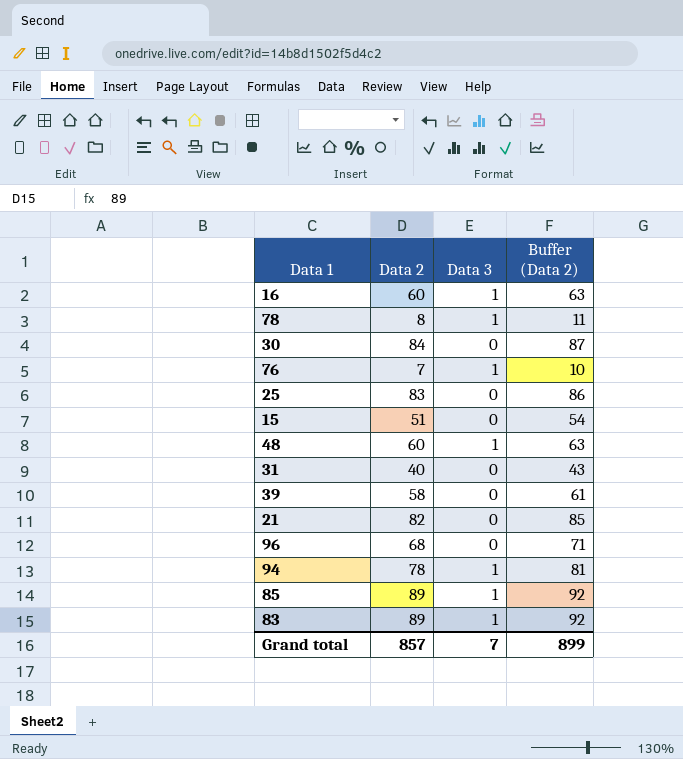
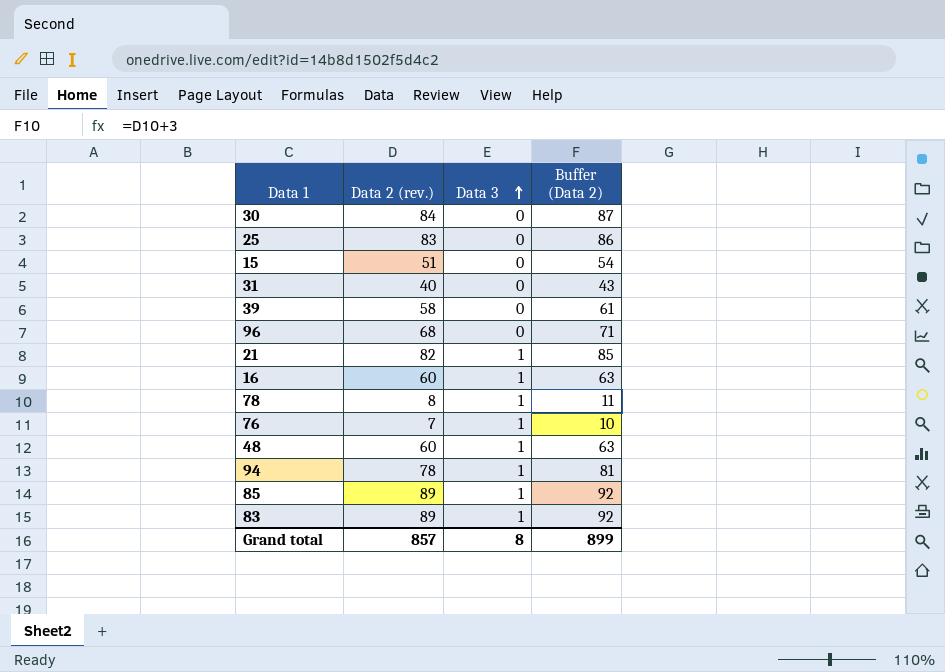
row order: none -> Data 3 ascending
column name: Data 2 -> Data 2 (rev.)
21 | Data 3: 0 -> 1
Grand total | Data 3: 7 -> 8

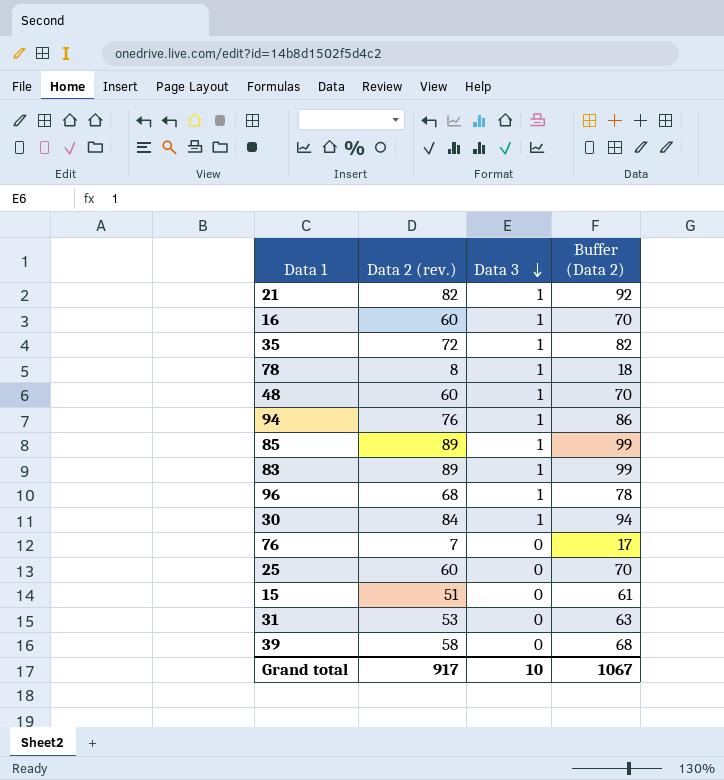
row order: Data 3 ascending -> Data 3 descending
column Buffer (Data 2) | formula: [Data 2 (rev.)] + 3 -> [Data 2 (rev.)] + 10
row 35: none -> 72 | 1 | 82
94 | Data 2 (rev.): 78 -> 76
96 | Data 3: 0 -> 1
30 | Data 3: 0 -> 1
76 | Data 3: 1 -> 0
25 | Data 2 (rev.): 83 -> 60
31 | Data 2 (rev.): 40 -> 53
Grand total | Data 2 (rev.): 857 -> 917
Grand total | Data 3: 8 -> 10
Grand total | Buffer (Data 2): 899 -> 1067

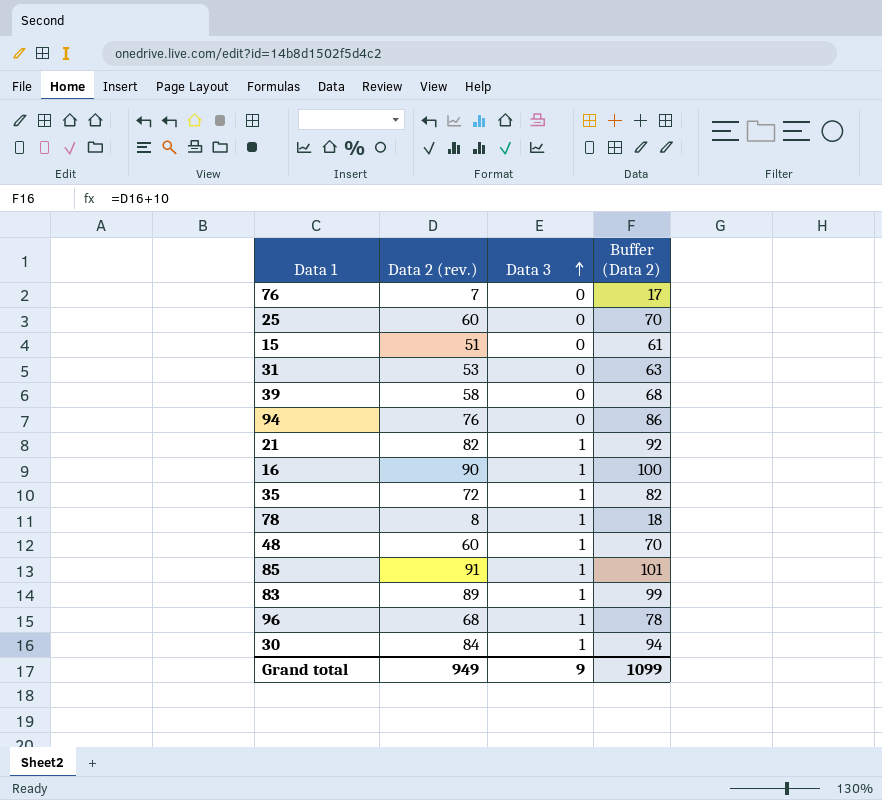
row order: Data 3 descending -> Data 3 ascending
94 | Data 3: 1 -> 0
16 | Data 2 (rev.): 60 -> 90
16 | Buffer (Data 2): 70 -> 100
85 | Data 2 (rev.): 89 -> 91
85 | Buffer (Data 2): 99 -> 101
Grand total | Data 2 (rev.): 917 -> 949
Grand total | Data 3: 10 -> 9
Grand total | Buffer (Data 2): 1067 -> 1099

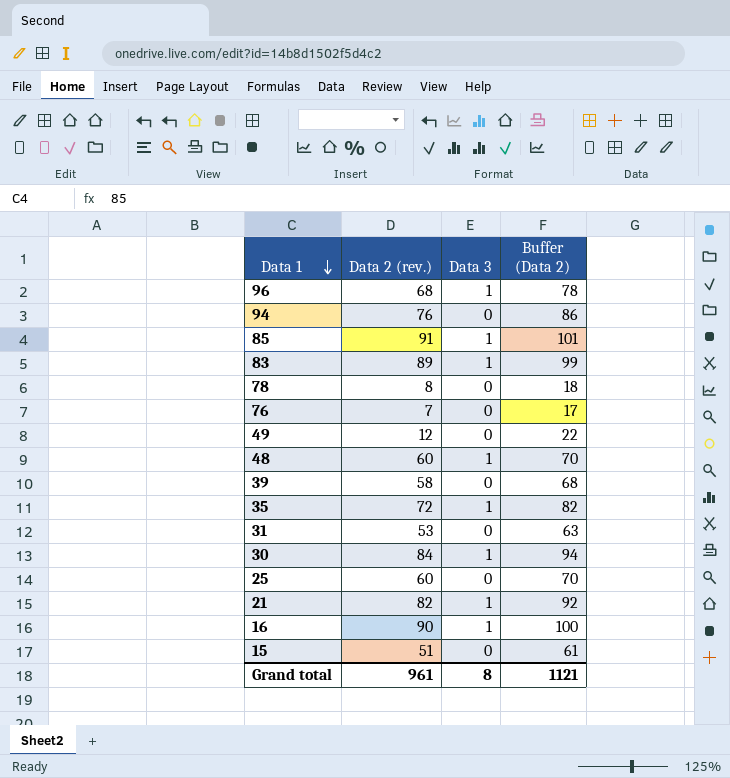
row order: Data 3 ascending -> Data 1 descending
78 | Data 3: 1 -> 0
row 49: none -> 12 | 0 | 22
Grand total | Data 2 (rev.): 949 -> 961
Grand total | Data 3: 9 -> 8
Grand total | Buffer (Data 2): 1099 -> 1121

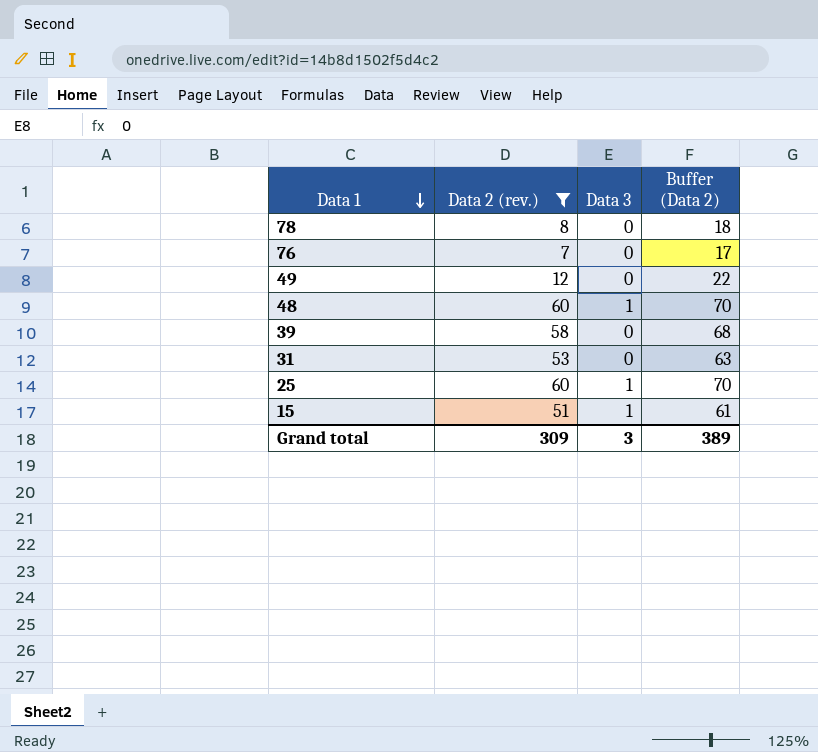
filter: none -> Data 2 (rev.) <= 60
25 | Data 3: 0 -> 1
15 | Data 3: 0 -> 1
Grand total | Data 2 (rev.): 961 -> 309
Grand total | Data 3: 8 -> 3
Grand total | Buffer (Data 2): 1121 -> 389

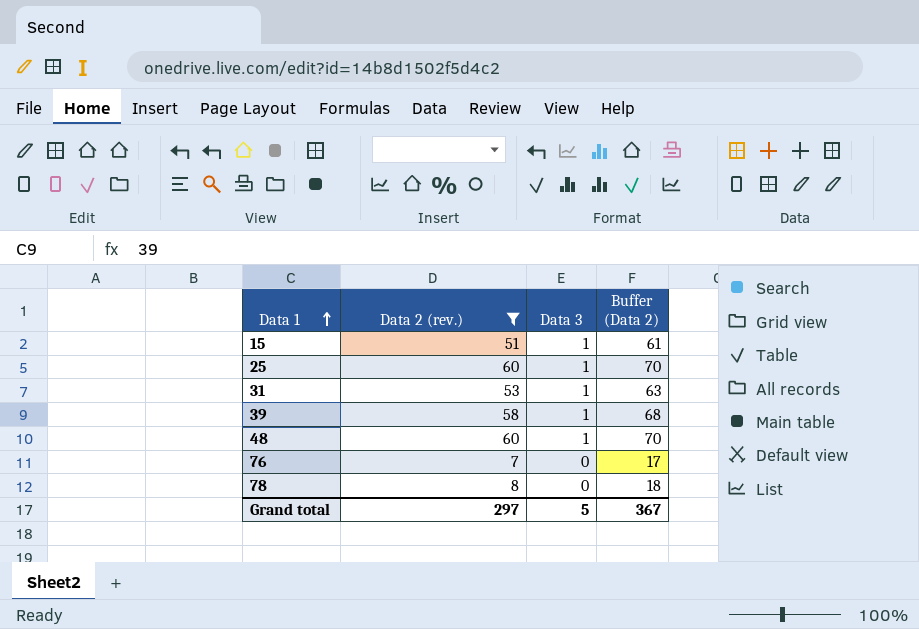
row order: Data 1 descending -> Data 1 ascending
row 49: 12 | 0 | 22 -> none
31 | Data 3: 0 -> 1
39 | Data 3: 0 -> 1
Grand total | Data 2 (rev.): 309 -> 297
Grand total | Data 3: 3 -> 5
Grand total | Buffer (Data 2): 389 -> 367

